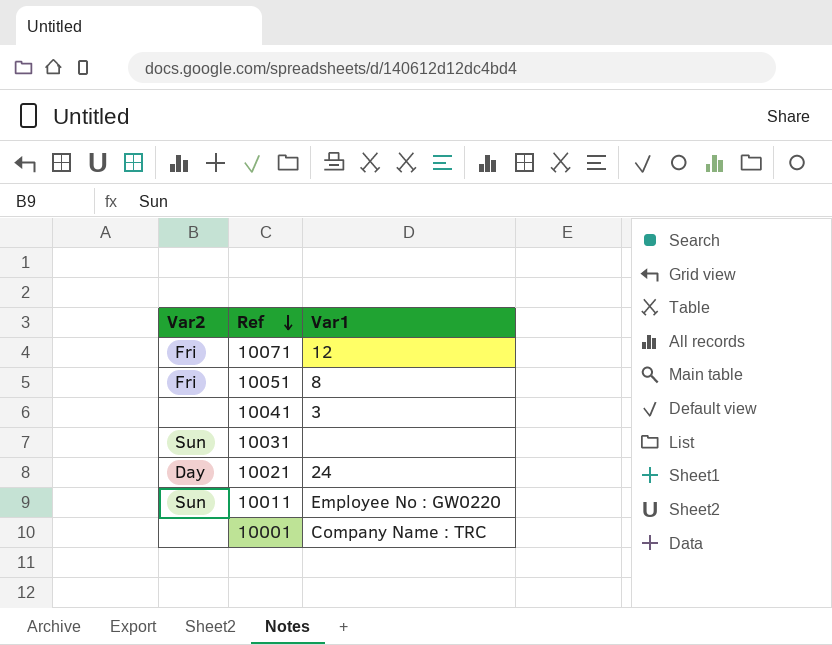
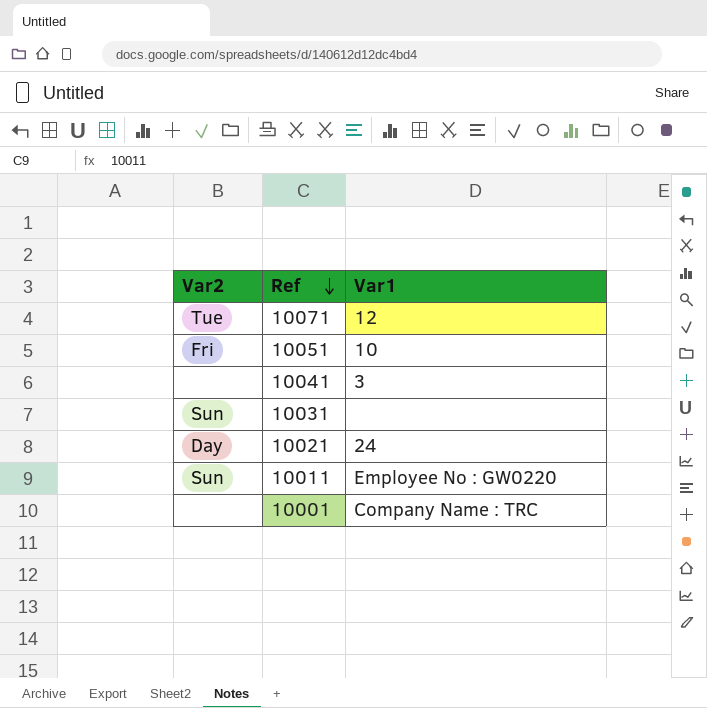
10071 | Var2: Fri -> Tue
10051 | Var1: 8 -> 10

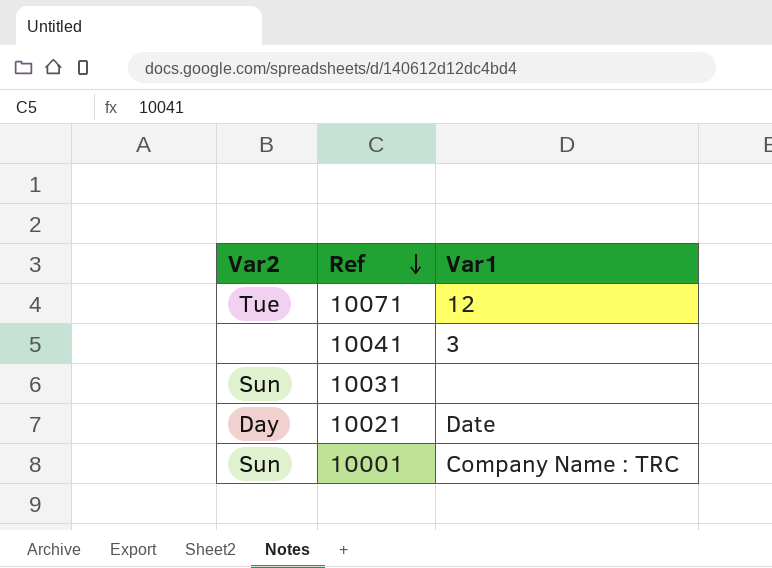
row 10051: Fri | 10 -> none
row 10011: Sun | Employee No : GW0220 -> none
10021 | Var1: 24 -> Date
10001 | Var2: none -> Sun

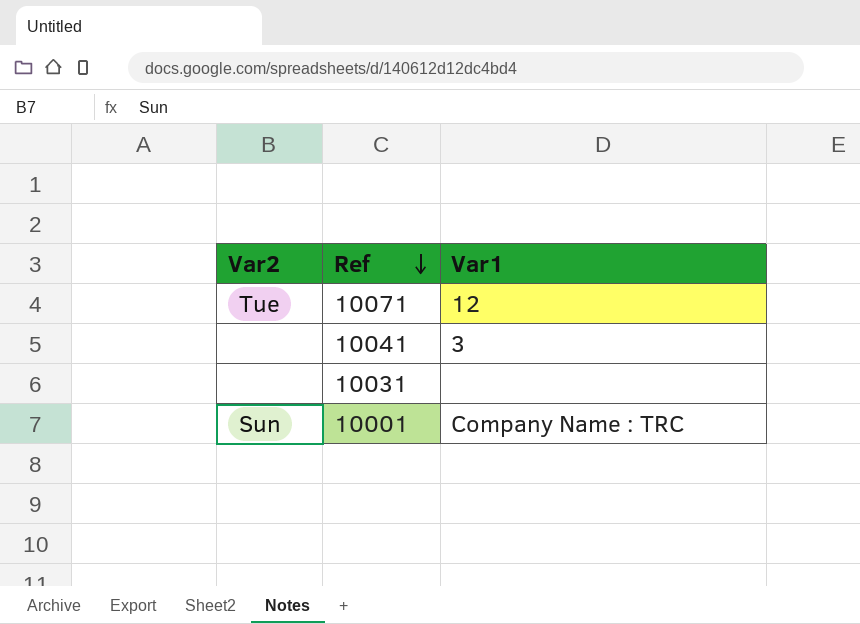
row 10021: Day | Date -> none
10031 | Var2: Sun -> none

